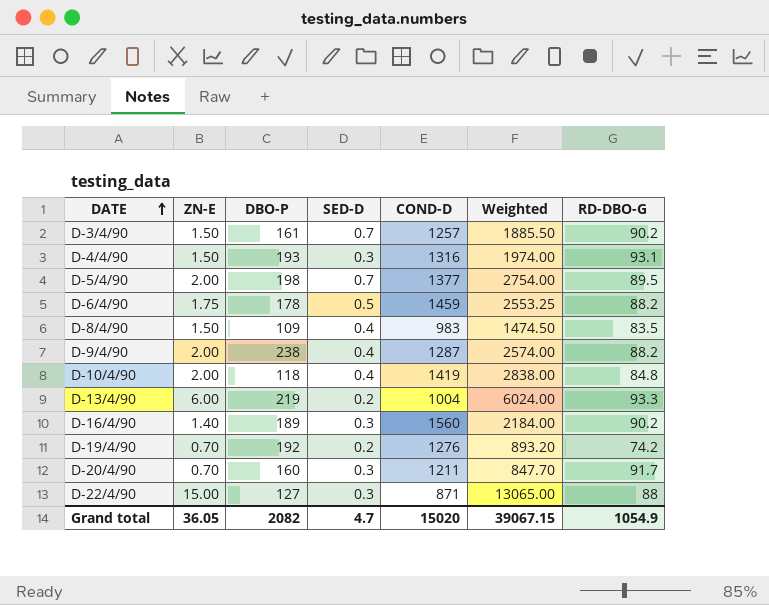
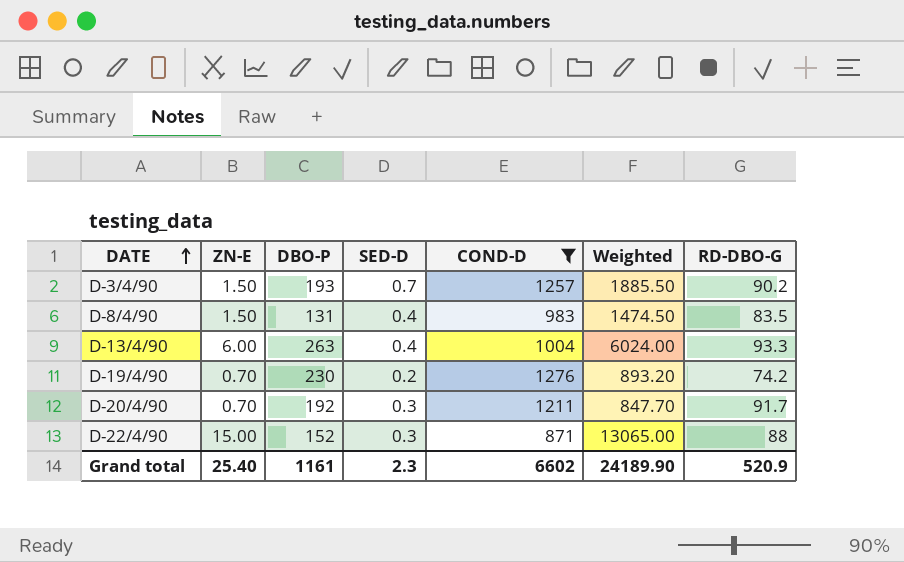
filter: none -> COND-D <= 1276
D-3/4/90 | DBO-P: 161 -> 193
D-8/4/90 | DBO-P: 109 -> 131
D-13/4/90 | DBO-P: 219 -> 263
D-13/4/90 | SED-D: 0.2 -> 0.4
D-19/4/90 | DBO-P: 192 -> 230
D-20/4/90 | DBO-P: 160 -> 192
D-22/4/90 | DBO-P: 127 -> 152
Grand total | ZN-E: 36.05 -> 25.40
Grand total | DBO-P: 2082 -> 1161
Grand total | SED-D: 4.7 -> 2.3
Grand total | COND-D: 15020 -> 6602
Grand total | Weighted: 39067.15 -> 24189.90
Grand total | RD-DBO-G: 1054.9 -> 520.9

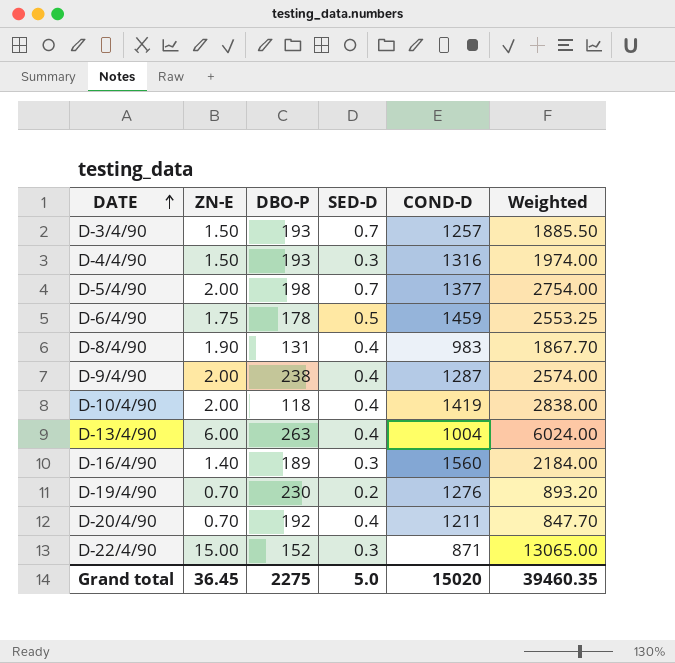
filter: COND-D <= 1276 -> none
column RD-DBO-G | position: 7 -> none
D-8/4/90 | ZN-E: 1.50 -> 1.90
D-8/4/90 | Weighted: 1474.50 -> 1867.70
D-20/4/90 | SED-D: 0.3 -> 0.4
Grand total | ZN-E: 25.40 -> 36.45
Grand total | DBO-P: 1161 -> 2275
Grand total | SED-D: 2.3 -> 5.0
Grand total | COND-D: 6602 -> 15020
Grand total | Weighted: 24189.90 -> 39460.35

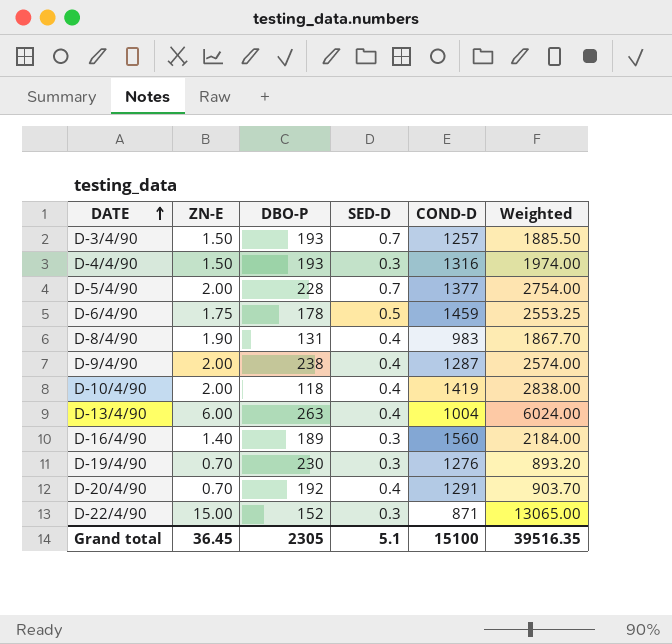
D-5/4/90 | DBO-P: 198 -> 228
D-19/4/90 | SED-D: 0.2 -> 0.3
D-20/4/90 | COND-D: 1211 -> 1291
D-20/4/90 | Weighted: 847.70 -> 903.70
Grand total | DBO-P: 2275 -> 2305
Grand total | SED-D: 5.0 -> 5.1
Grand total | COND-D: 15020 -> 15100
Grand total | Weighted: 39460.35 -> 39516.35

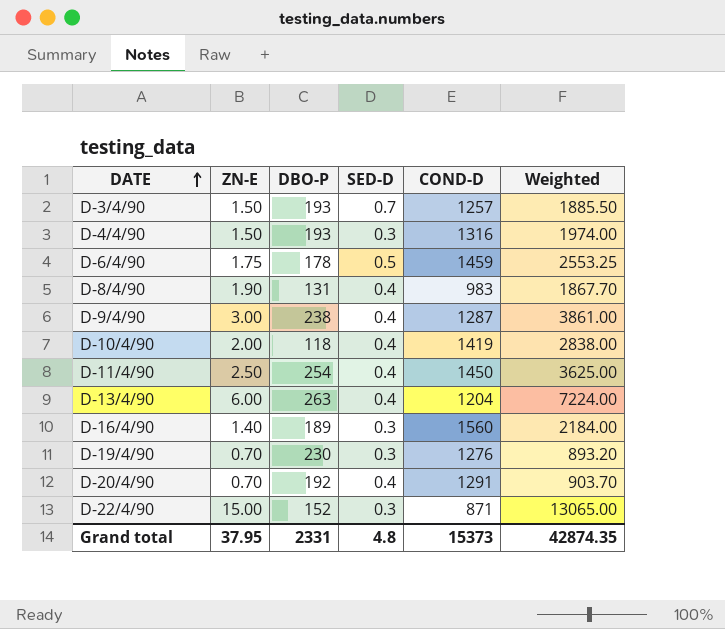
row D-5/4/90: 2.00 | 228 | 0.7 | 1377 | 2754.00 -> none
D-9/4/90 | ZN-E: 2.00 -> 3.00
D-9/4/90 | Weighted: 2574.00 -> 3861.00
row D-11/4/90: none -> 2.50 | 254 | 0.4 | 1450 | 3625.00
D-13/4/90 | COND-D: 1004 -> 1204
D-13/4/90 | Weighted: 6024.00 -> 7224.00
Grand total | ZN-E: 36.45 -> 37.95
Grand total | DBO-P: 2305 -> 2331
Grand total | SED-D: 5.1 -> 4.8
Grand total | COND-D: 15100 -> 15373
Grand total | Weighted: 39516.35 -> 42874.35

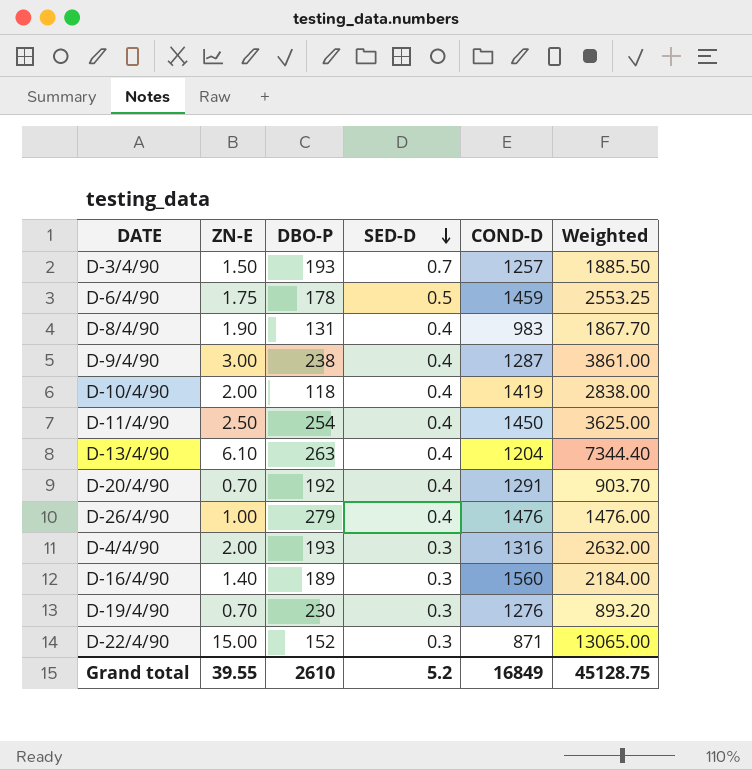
row order: DATE ascending -> SED-D descending
D-13/4/90 | ZN-E: 6.00 -> 6.10
D-13/4/90 | Weighted: 7224.00 -> 7344.40
row D-26/4/90: none -> 1.00 | 279 | 0.4 | 1476 | 1476.00
D-4/4/90 | ZN-E: 1.50 -> 2.00
D-4/4/90 | Weighted: 1974.00 -> 2632.00
Grand total | ZN-E: 37.95 -> 39.55
Grand total | DBO-P: 2331 -> 2610
Grand total | SED-D: 4.8 -> 5.2
Grand total | COND-D: 15373 -> 16849
Grand total | Weighted: 42874.35 -> 45128.75

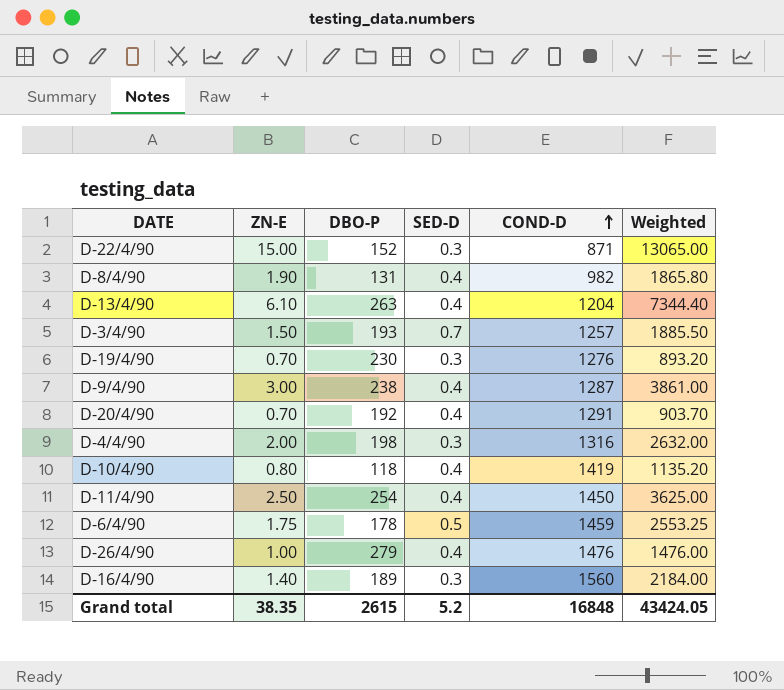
row order: SED-D descending -> COND-D ascending
D-8/4/90 | COND-D: 983 -> 982
D-8/4/90 | Weighted: 1867.70 -> 1865.80
D-4/4/90 | DBO-P: 193 -> 198
D-10/4/90 | ZN-E: 2.00 -> 0.80
D-10/4/90 | Weighted: 2838.00 -> 1135.20
Grand total | ZN-E: 39.55 -> 38.35
Grand total | DBO-P: 2610 -> 2615
Grand total | COND-D: 16849 -> 16848
Grand total | Weighted: 45128.75 -> 43424.05

